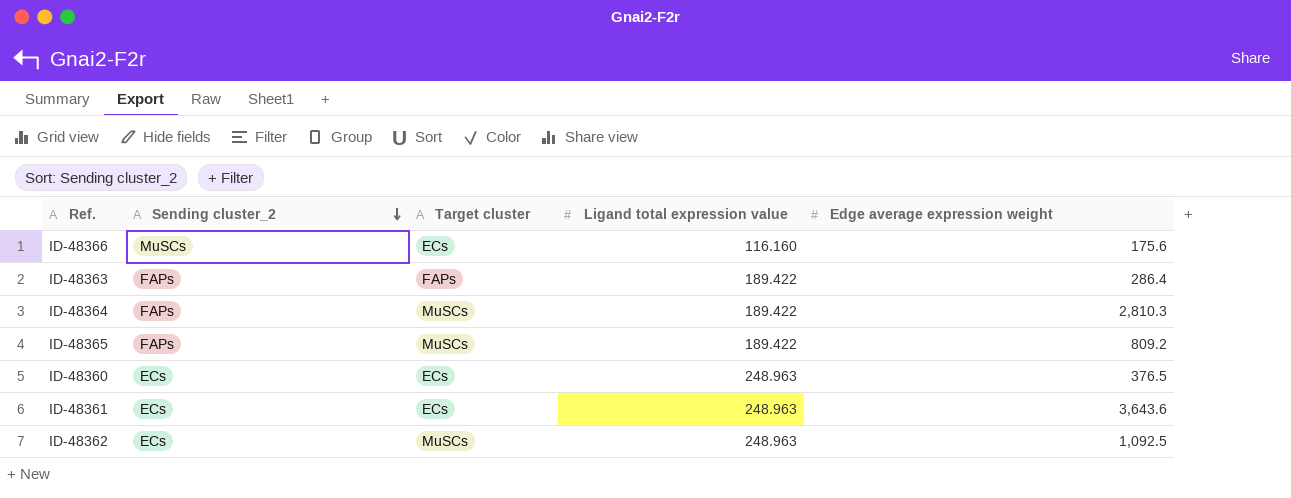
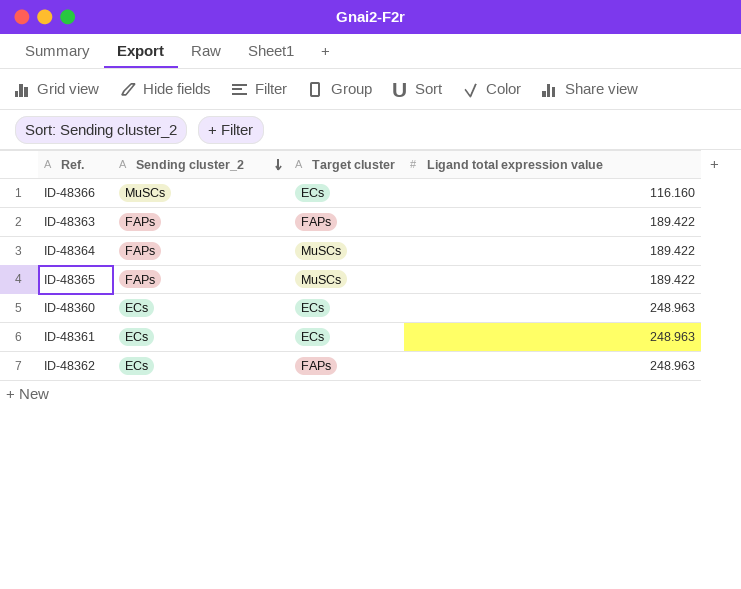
column Edge average expression weight | position: 5 -> none
ID-48362 | Target cluster: MuSCs -> FAPs

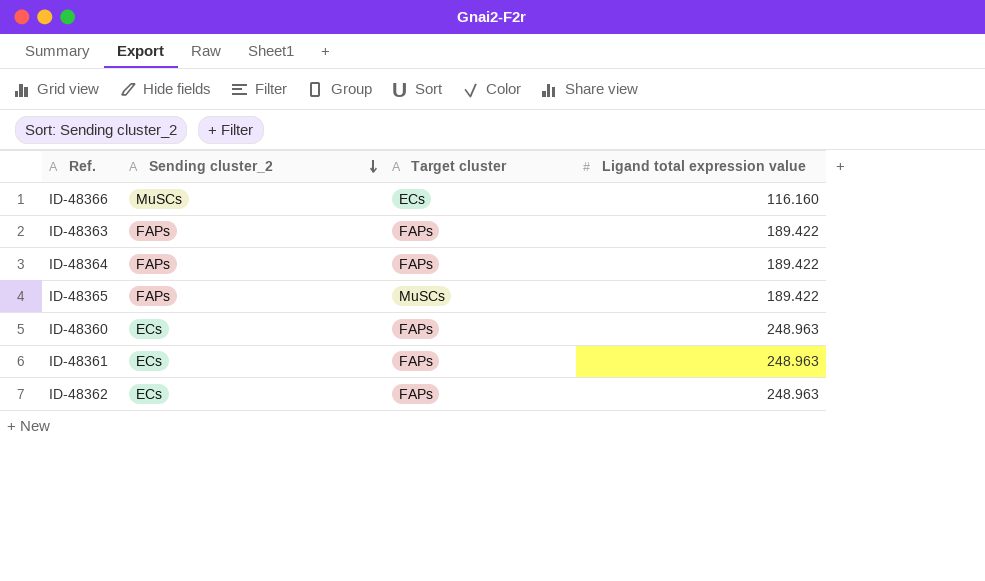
ID-48364 | Target cluster: MuSCs -> FAPs
ID-48360 | Target cluster: ECs -> FAPs
ID-48361 | Target cluster: ECs -> FAPs

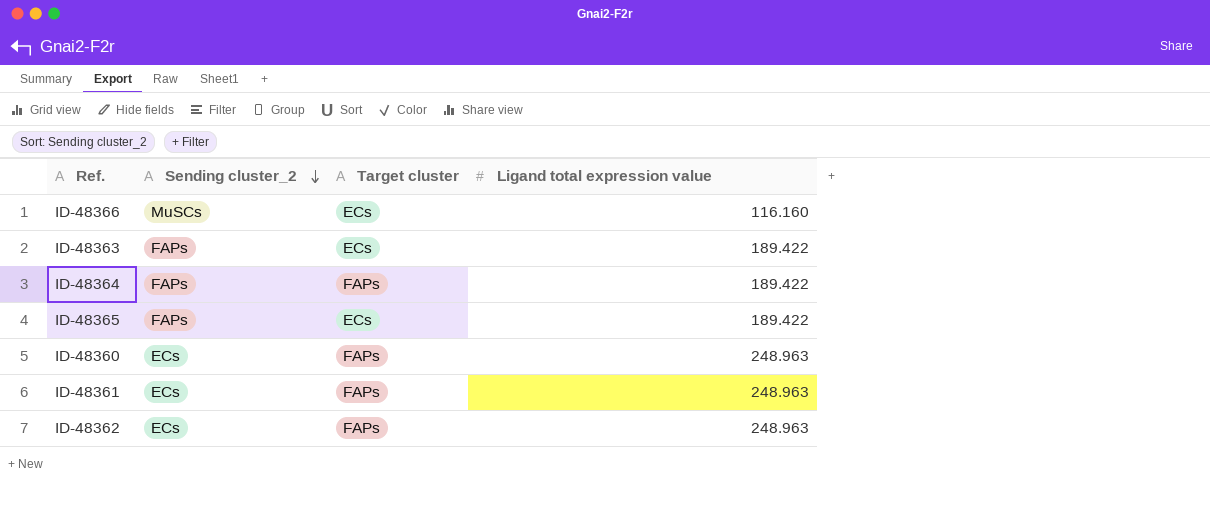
ID-48363 | Target cluster: FAPs -> ECs
ID-48365 | Target cluster: MuSCs -> ECs

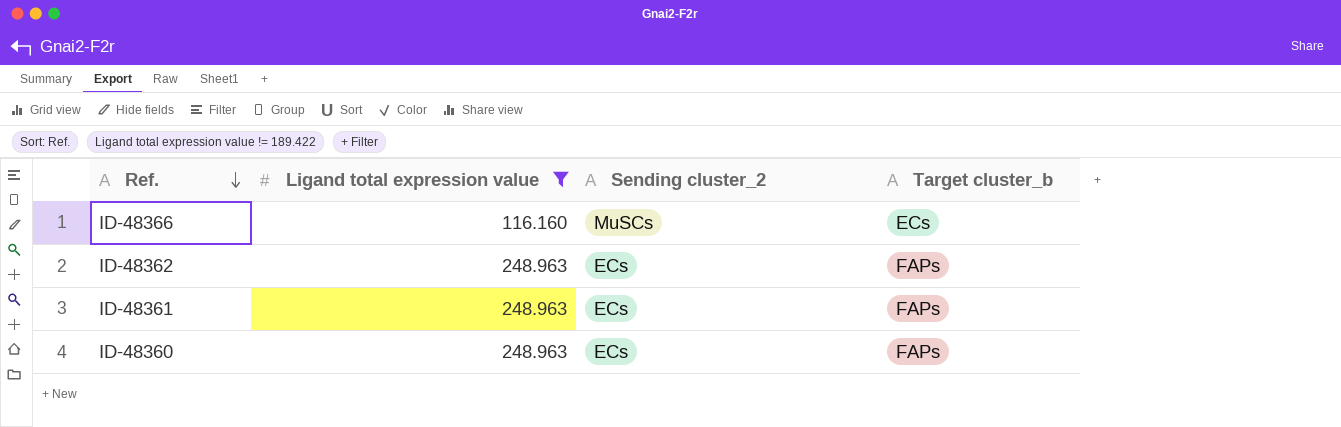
filter: none -> Ligand total expression value != 189.422
row order: Sending cluster_2 descending -> Ref. descending
column Ligand total expression value | position: 4 -> 2
column name: Target cluster -> Target cluster_b

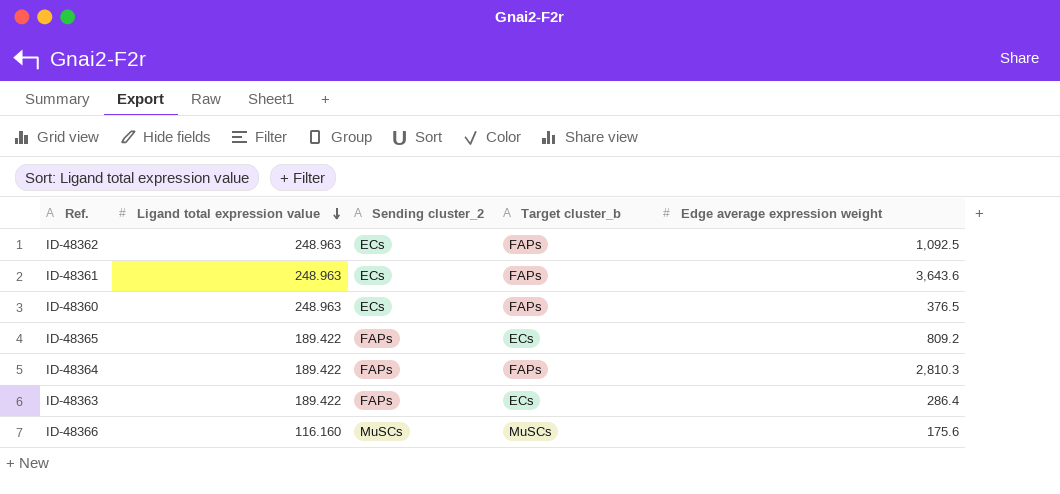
filter: Ligand total expression value != 189.422 -> none
row order: Ref. descending -> Ligand total expression value descending
column Edge average expression weight | position: none -> 5
ID-48366 | Target cluster_b: ECs -> MuSCs

